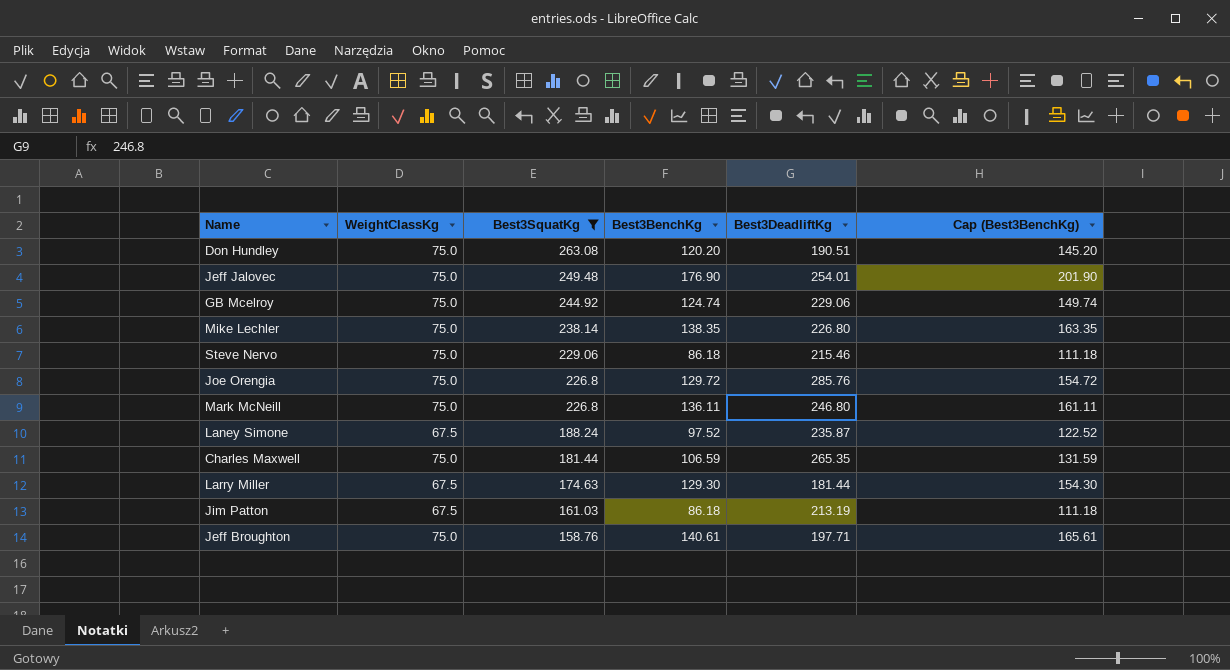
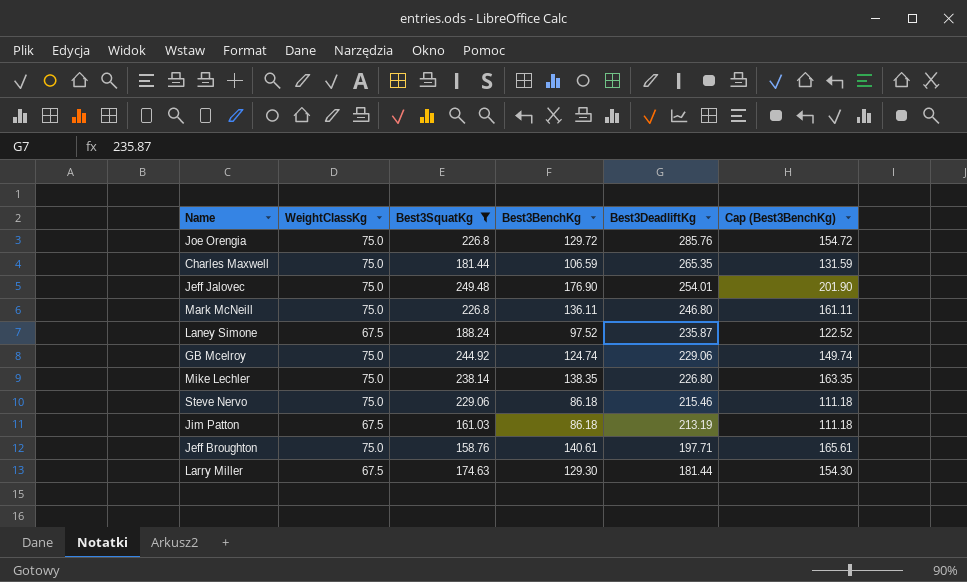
row order: Best3SquatKg descending -> Best3DeadliftKg descending
row Don Hundley: 75.0 | 263.08 | 120.20 | 190.51 | 145.20 -> none

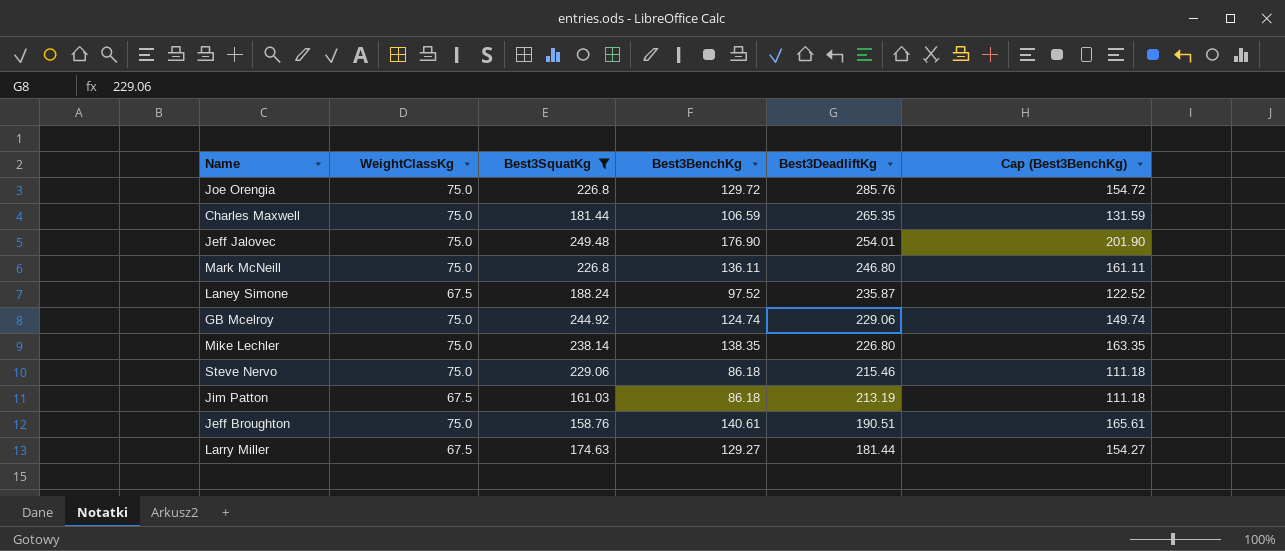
Jeff Broughton | Best3DeadliftKg: 197.71 -> 190.51
Larry Miller | Best3BenchKg: 129.30 -> 129.27
Larry Miller | Cap (Best3BenchKg): 154.30 -> 154.27

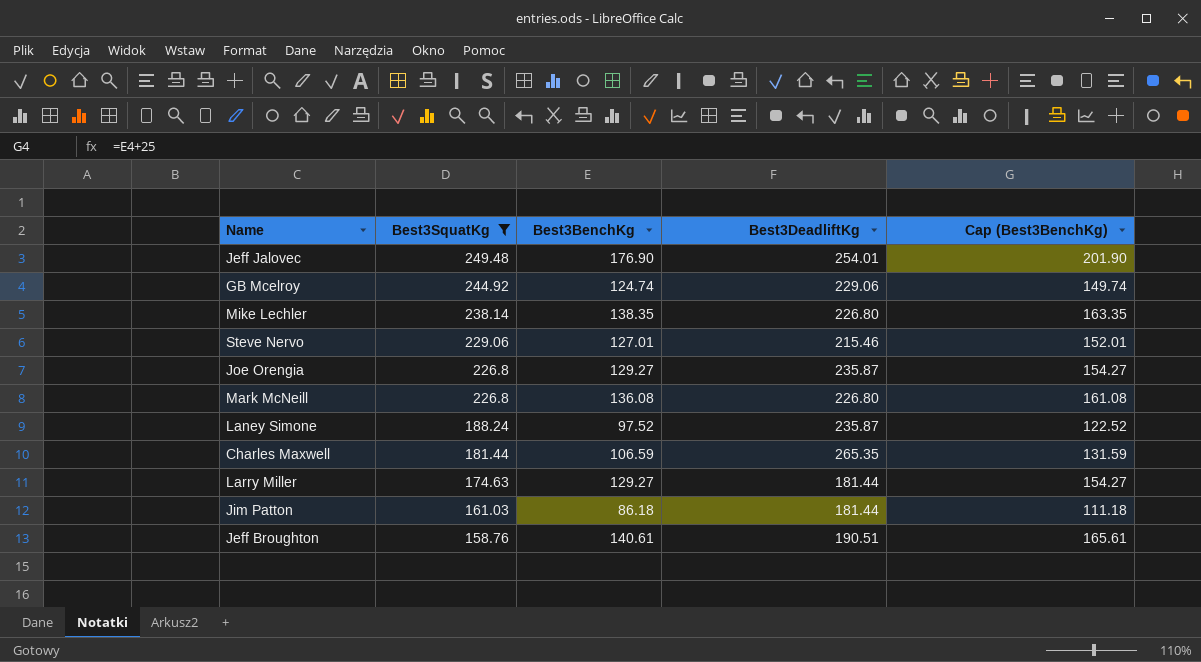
row order: Best3DeadliftKg descending -> Best3SquatKg descending
column WeightClassKg | position: 2 -> none
Steve Nervo | Best3BenchKg: 86.18 -> 127.01
Steve Nervo | Cap (Best3BenchKg): 111.18 -> 152.01
Joe Orengia | Best3BenchKg: 129.72 -> 129.27
Joe Orengia | Best3DeadliftKg: 285.76 -> 235.87
Joe Orengia | Cap (Best3BenchKg): 154.72 -> 154.27
Mark McNeill | Best3BenchKg: 136.11 -> 136.08
Mark McNeill | Best3DeadliftKg: 246.80 -> 226.80
Mark McNeill | Cap (Best3BenchKg): 161.11 -> 161.08
Jim Patton | Best3DeadliftKg: 213.19 -> 181.44

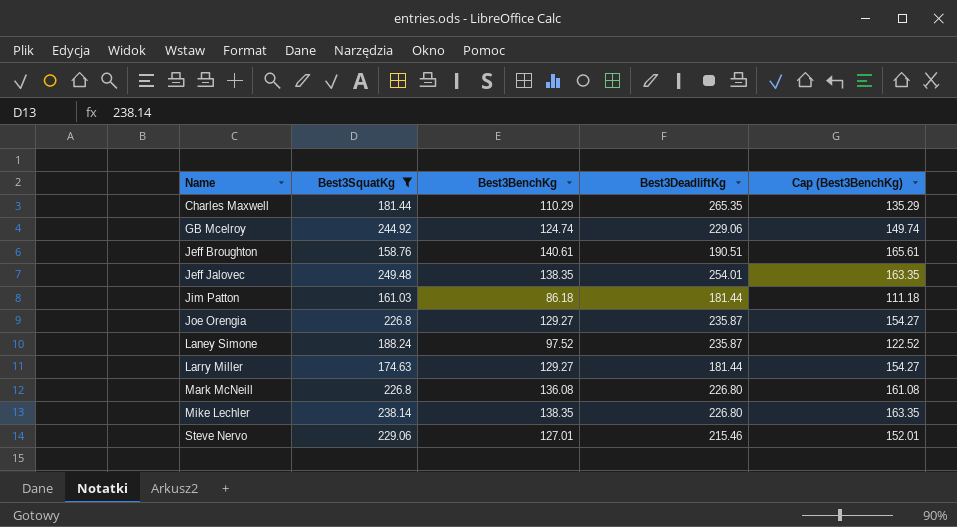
row order: Best3SquatKg descending -> Name ascending
Charles Maxwell | Best3BenchKg: 106.59 -> 110.29
Charles Maxwell | Cap (Best3BenchKg): 131.59 -> 135.29
Jeff Jalovec | Best3BenchKg: 176.90 -> 138.35
Jeff Jalovec | Cap (Best3BenchKg): 201.90 -> 163.35

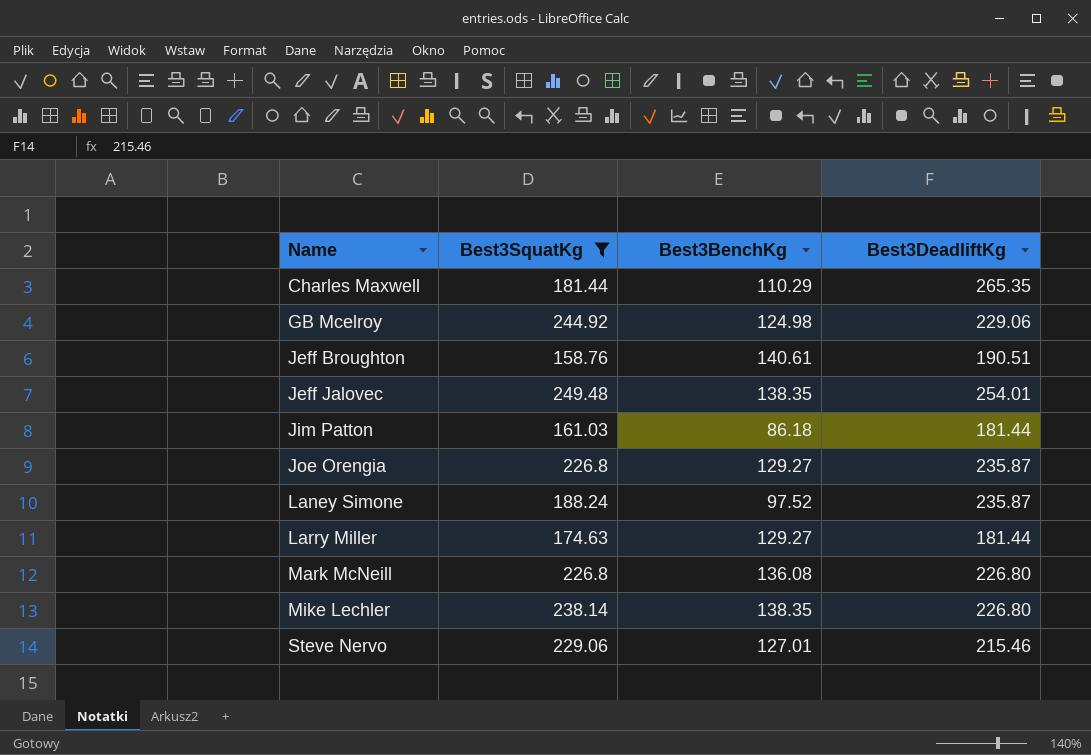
column Cap (Best3BenchKg) | formula: [Best3BenchKg] + 25 -> none
GB Mcelroy | Best3BenchKg: 124.74 -> 124.98

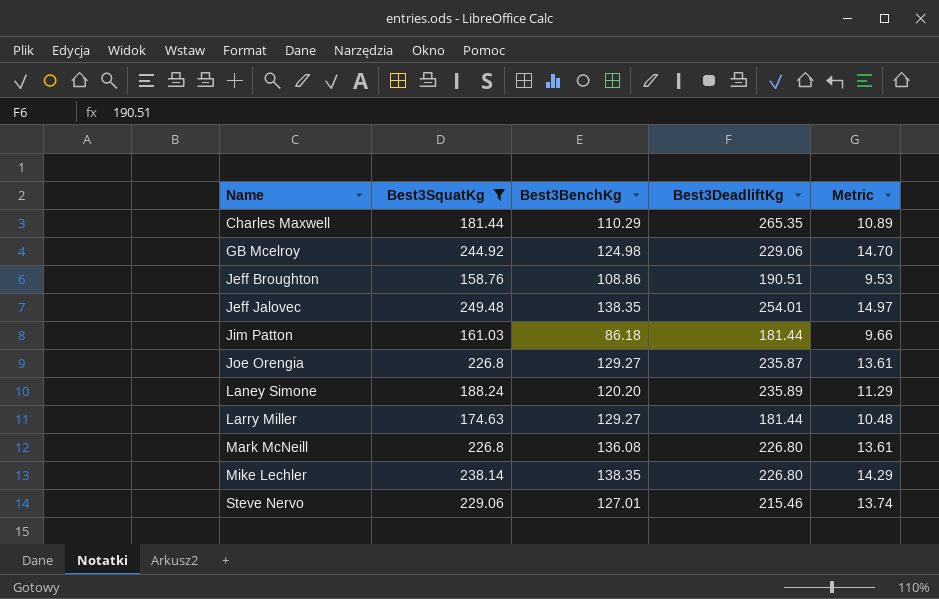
column Metric | formula: none -> [Best3SquatKg] * 0.06
Jeff Broughton | Best3BenchKg: 140.61 -> 108.86
Laney Simone | Best3BenchKg: 97.52 -> 120.20
Laney Simone | Best3DeadliftKg: 235.87 -> 235.89

